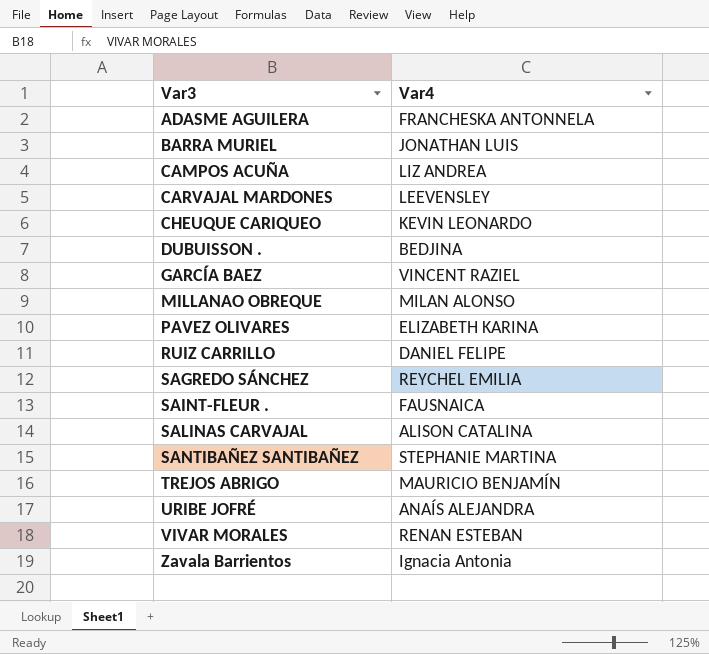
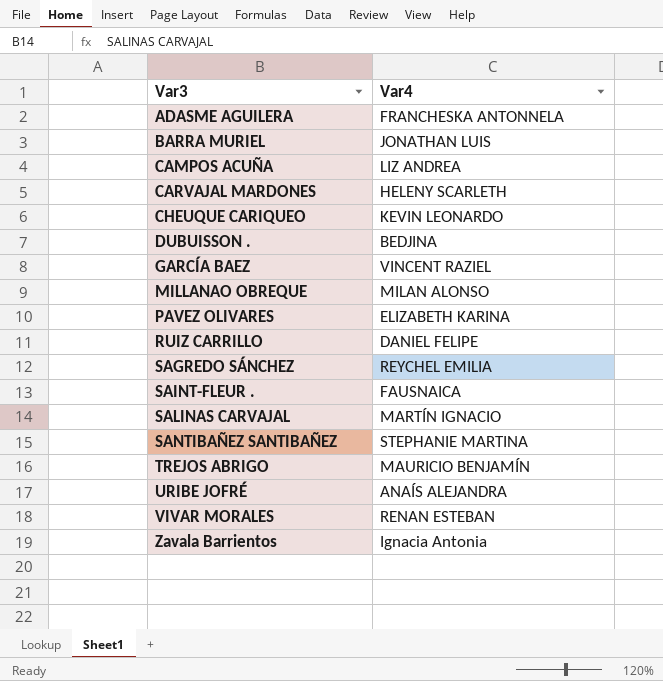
CARVAJAL MARDONES | Var4: LEEVENSLEY -> HELENY SCARLETH
SALINAS CARVAJAL | Var4: ALISON CATALINA -> MARTÍN IGNACIO

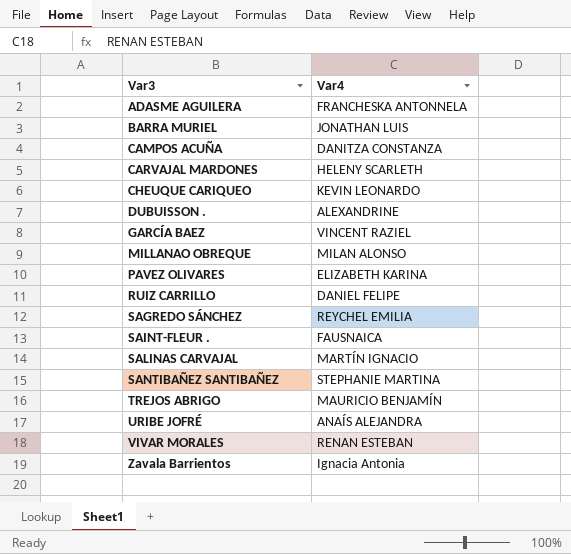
CAMPOS ACUÑA | Var4: LIZ ANDREA -> DANITZA CONSTANZA
DUBUISSON . | Var4: BEDJINA -> ALEXANDRINE

